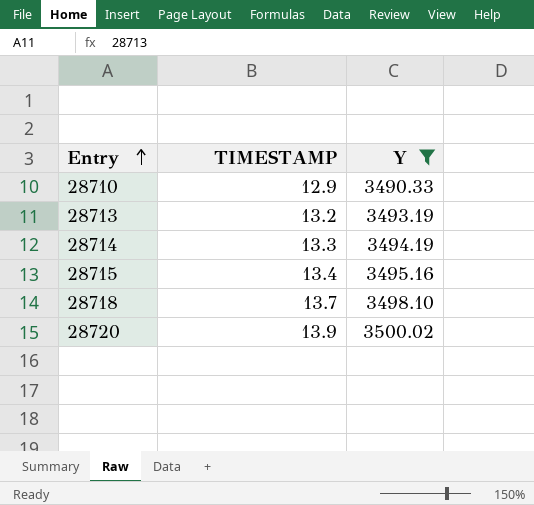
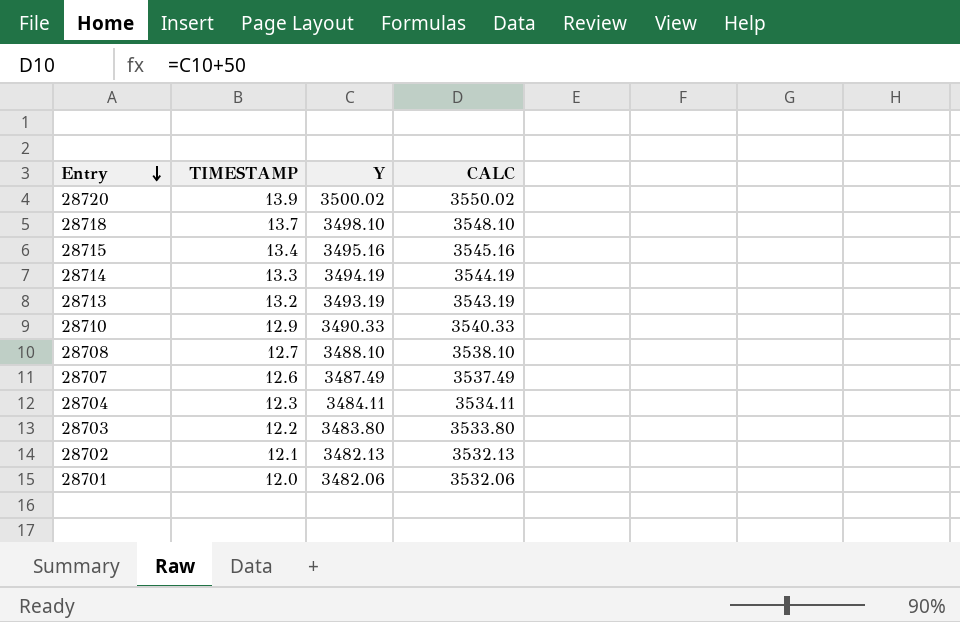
filter: Y >= 3490.33 -> none
row order: Entry ascending -> Entry descending
column CALC | formula: none -> [Y] + 50

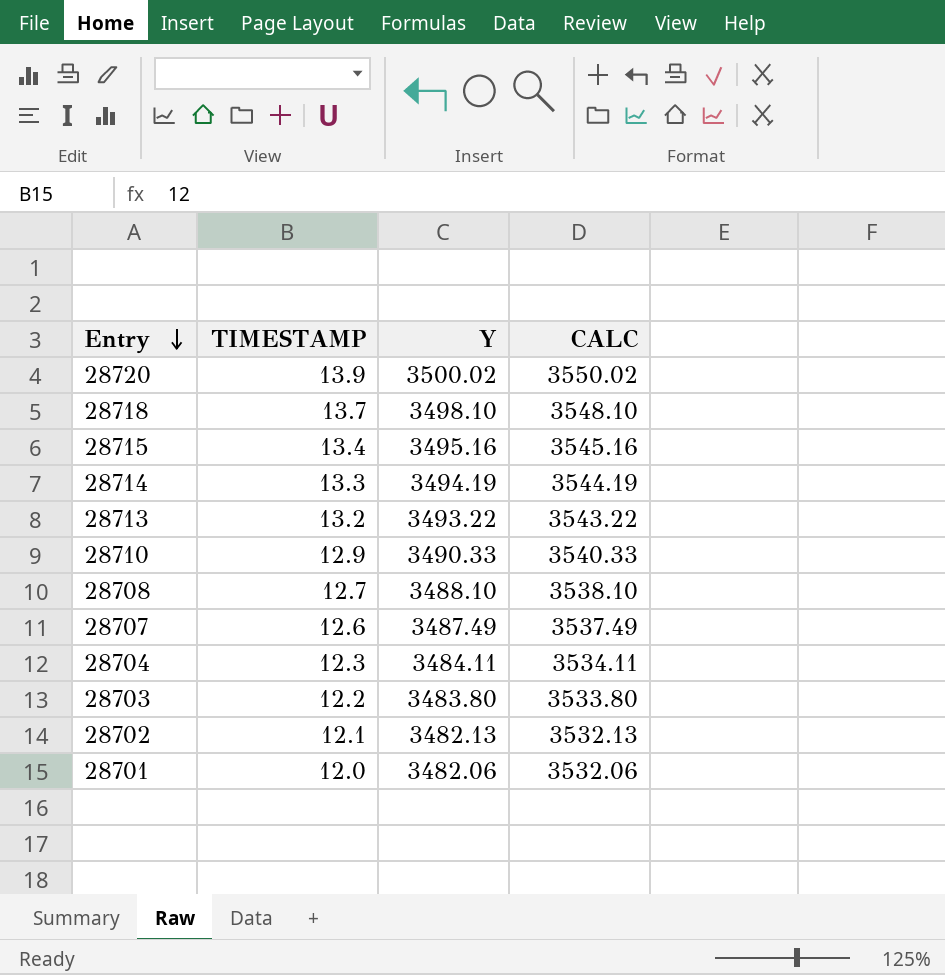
28713 | Y: 3493.19 -> 3493.22
28713 | CALC: 3543.19 -> 3543.22

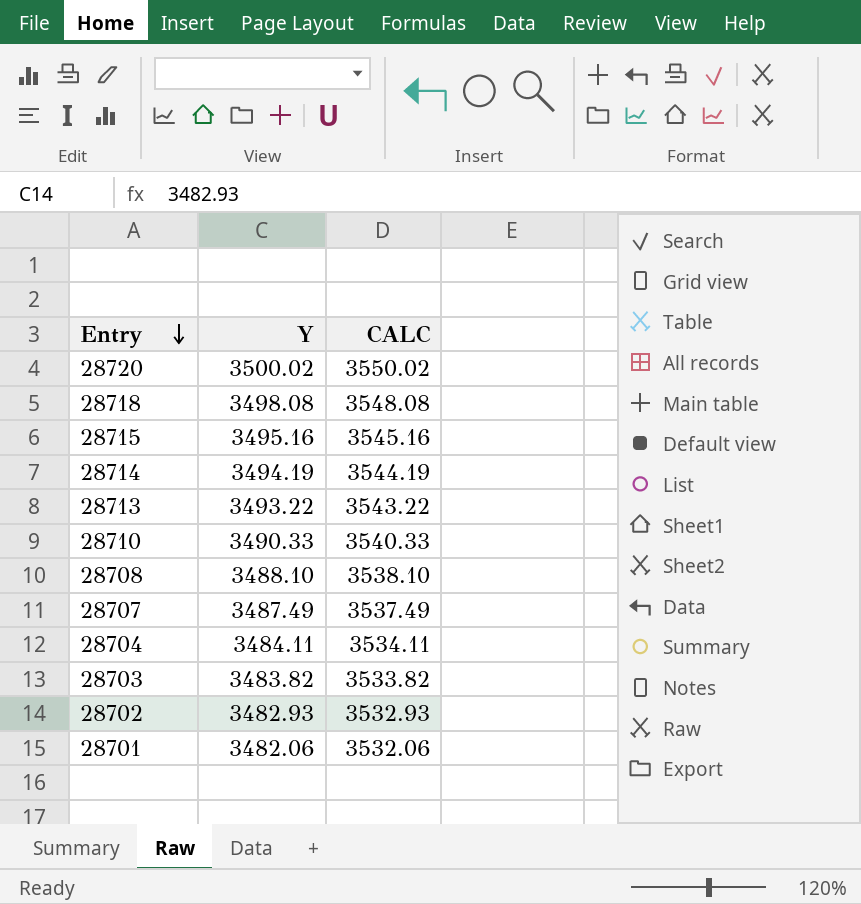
column TIMESTAMP | position: 2 -> none
28718 | Y: 3498.10 -> 3498.08
28718 | CALC: 3548.10 -> 3548.08
28703 | Y: 3483.80 -> 3483.82
28703 | CALC: 3533.80 -> 3533.82
28702 | Y: 3482.13 -> 3482.93
28702 | CALC: 3532.13 -> 3532.93

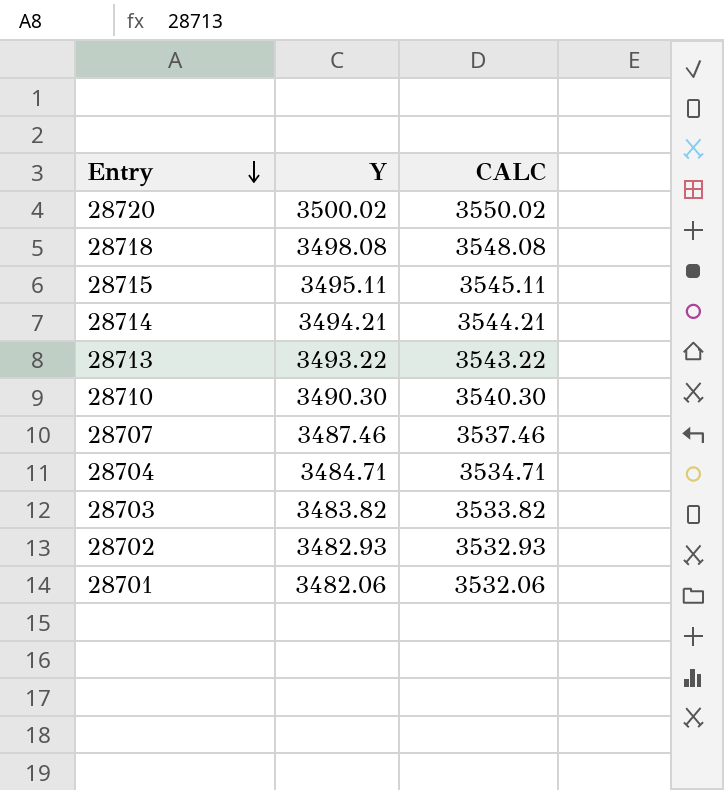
row 28708: 3488.10 | 3538.10 -> none
28715 | Y: 3495.16 -> 3495.11
28715 | CALC: 3545.16 -> 3545.11
28714 | Y: 3494.19 -> 3494.21
28714 | CALC: 3544.19 -> 3544.21
28710 | Y: 3490.33 -> 3490.30
28710 | CALC: 3540.33 -> 3540.30
28707 | Y: 3487.49 -> 3487.46
28707 | CALC: 3537.49 -> 3537.46
28704 | Y: 3484.11 -> 3484.71
28704 | CALC: 3534.11 -> 3534.71

